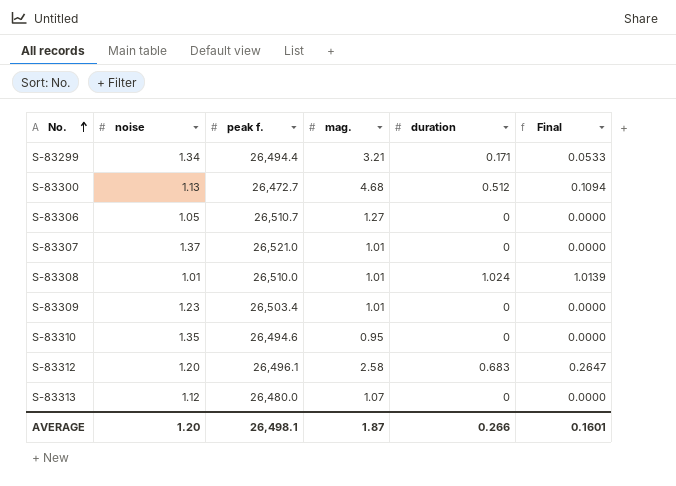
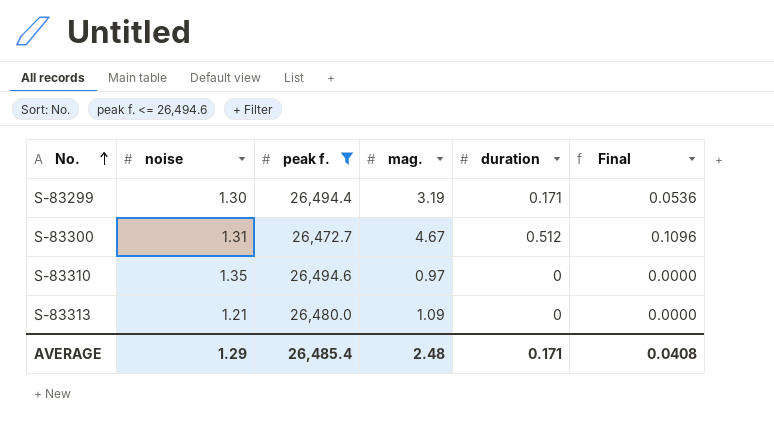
filter: none -> peak f. <= 26,494.6
S-83299 | noise: 1.34 -> 1.30
S-83299 | mag.: 3.21 -> 3.19
S-83299 | Final: 0.0533 -> 0.0536
S-83300 | noise: 1.13 -> 1.31
S-83300 | mag.: 4.68 -> 4.67
S-83300 | Final: 0.1094 -> 0.1096
S-83310 | mag.: 0.95 -> 0.97
S-83313 | noise: 1.12 -> 1.21
S-83313 | mag.: 1.07 -> 1.09
AVERAGE | noise: 1.20 -> 1.29
AVERAGE | peak f.: 26,498.1 -> 26,485.4
AVERAGE | mag.: 1.87 -> 2.48
AVERAGE | duration: 0.266 -> 0.171
AVERAGE | Final: 0.1601 -> 0.0408

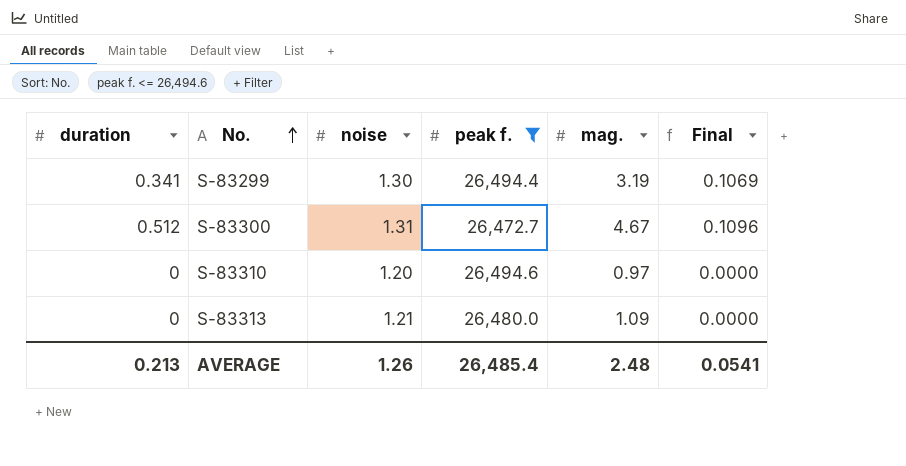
column duration | position: 5 -> 1
S-83299 | duration: 0.171 -> 0.341
S-83299 | Final: 0.0536 -> 0.1069
S-83310 | noise: 1.35 -> 1.20
AVERAGE | duration: 0.171 -> 0.213
AVERAGE | noise: 1.29 -> 1.26
AVERAGE | Final: 0.0408 -> 0.0541

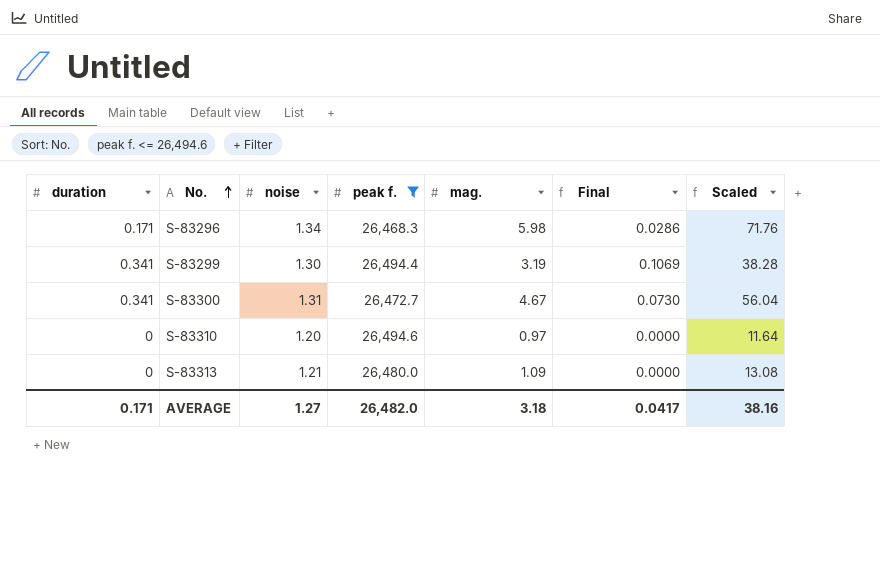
column Scaled | formula: none -> [mag.] * 12
row S-83296: none -> 0.171 | 1.34 | 26,468.3 | 5.98 | 0.0286 | 71.76
S-83300 | duration: 0.512 -> 0.341
S-83300 | Final: 0.1096 -> 0.0730
AVERAGE | duration: 0.213 -> 0.171
AVERAGE | noise: 1.26 -> 1.27
AVERAGE | peak f.: 26,485.4 -> 26,482.0
AVERAGE | mag.: 2.48 -> 3.18
AVERAGE | Final: 0.0541 -> 0.0417

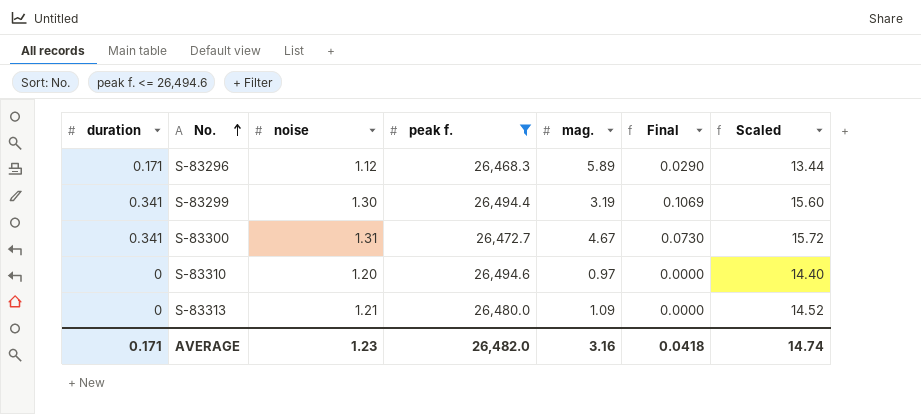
column Scaled | formula: [mag.] * 12 -> [noise] * 12
S-83296 | noise: 1.34 -> 1.12
S-83296 | mag.: 5.98 -> 5.89
S-83296 | Final: 0.0286 -> 0.0290
AVERAGE | noise: 1.27 -> 1.23
AVERAGE | mag.: 3.18 -> 3.16
AVERAGE | Final: 0.0417 -> 0.0418
AVERAGE | Scaled: 38.16 -> 14.74

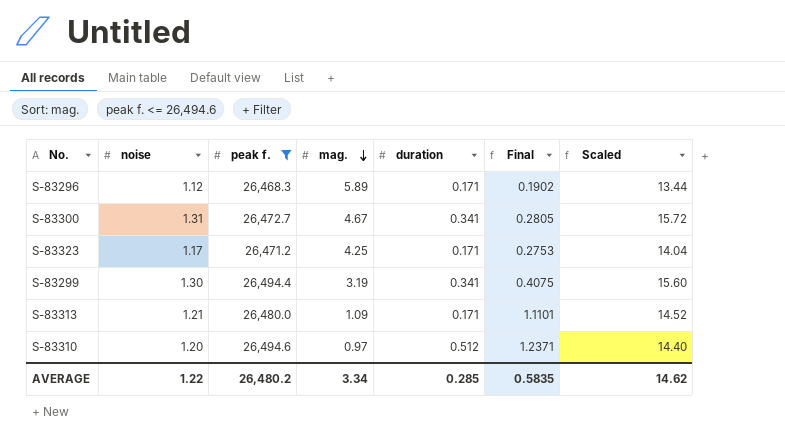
row order: No. ascending -> mag. descending
column duration | position: 1 -> 5
column Final | formula: [duration] / [mag.] -> [noise] / [mag.]
row S-83323: none -> 1.17 | 26,471.2 | 4.25 | 0.171 | 0.2753 | 14.04
S-83313 | duration: 0 -> 0.171
S-83310 | duration: 0 -> 0.512
AVERAGE | noise: 1.23 -> 1.22
AVERAGE | peak f.: 26,482.0 -> 26,480.2
AVERAGE | mag.: 3.16 -> 3.34
AVERAGE | duration: 0.171 -> 0.285
AVERAGE | Final: 0.0418 -> 0.5835
AVERAGE | Scaled: 14.74 -> 14.62

